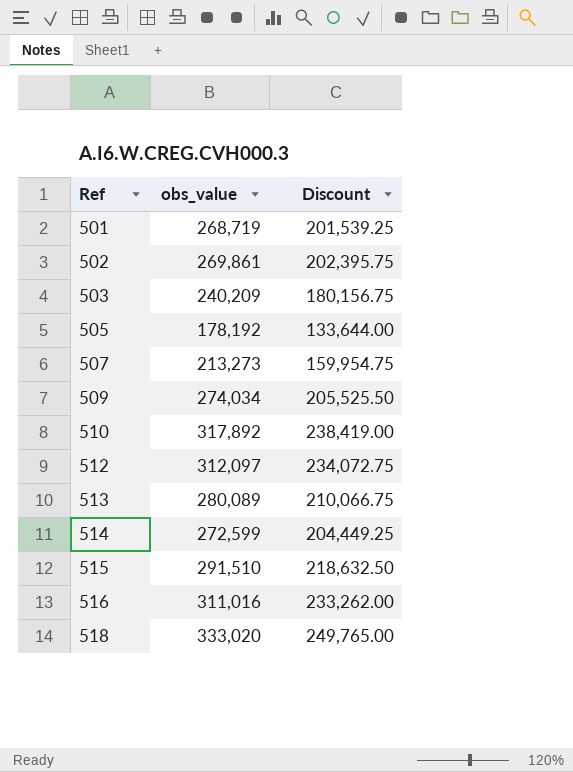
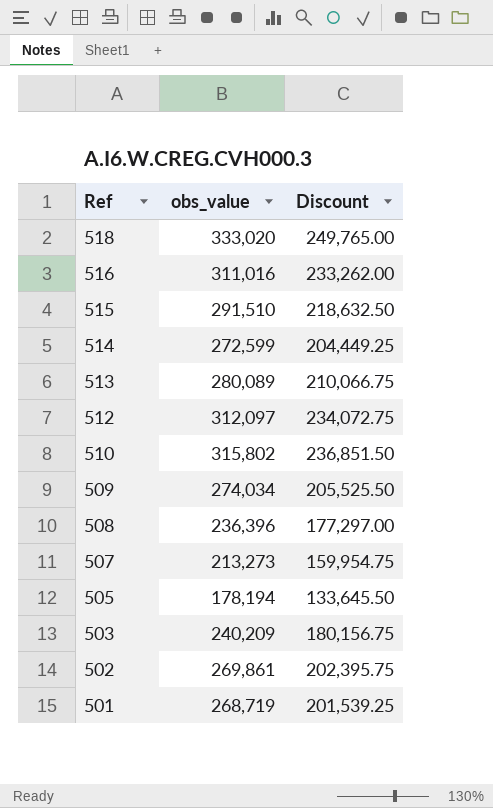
row order: Ref ascending -> Ref descending
510 | obs_value: 317,892 -> 315,802
510 | Discount: 238,419.00 -> 236,851.50
row 508: none -> 236,396 | 177,297.00
505 | obs_value: 178,192 -> 178,194
505 | Discount: 133,644.00 -> 133,645.50

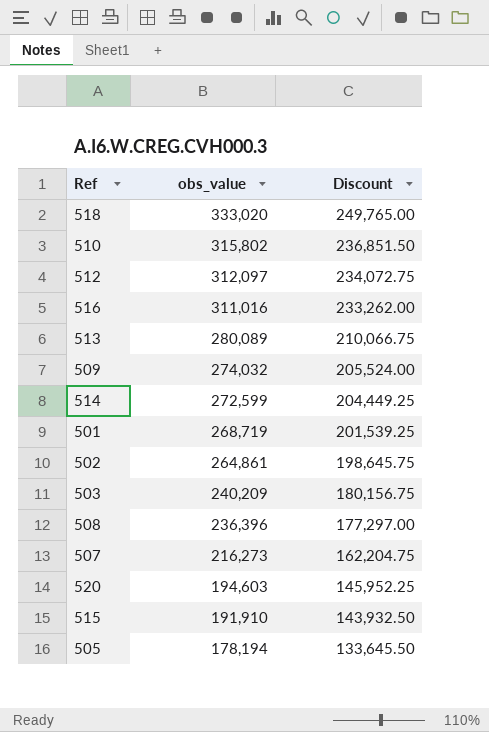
row order: Ref descending -> obs_value descending
509 | obs_value: 274,034 -> 274,032
509 | Discount: 205,525.50 -> 205,524.00
502 | obs_value: 269,861 -> 264,861
502 | Discount: 202,395.75 -> 198,645.75
507 | obs_value: 213,273 -> 216,273
507 | Discount: 159,954.75 -> 162,204.75
row 520: none -> 194,603 | 145,952.25
515 | obs_value: 291,510 -> 191,910
515 | Discount: 218,632.50 -> 143,932.50

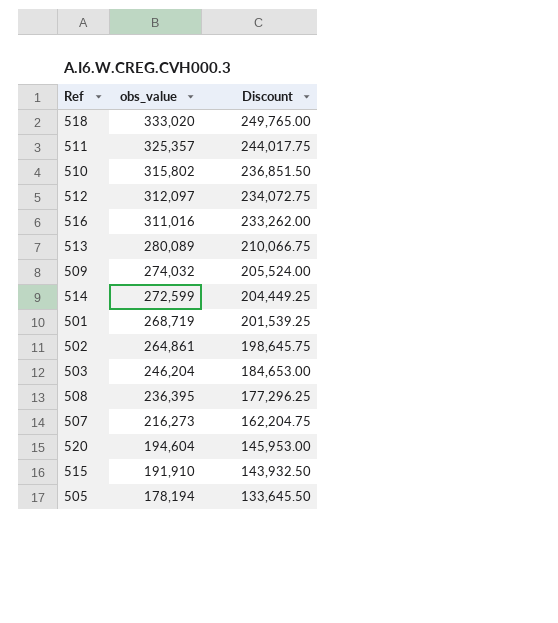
row 511: none -> 325,357 | 244,017.75
503 | obs_value: 240,209 -> 246,204
503 | Discount: 180,156.75 -> 184,653.00
508 | obs_value: 236,396 -> 236,395
508 | Discount: 177,297.00 -> 177,296.25
520 | obs_value: 194,603 -> 194,604
520 | Discount: 145,952.25 -> 145,953.00

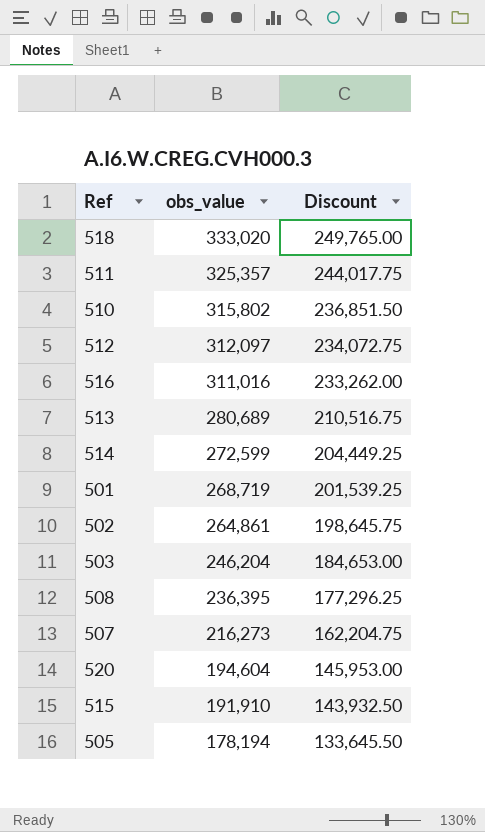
row 509: 274,032 | 205,524.00 -> none
513 | obs_value: 280,089 -> 280,689
513 | Discount: 210,066.75 -> 210,516.75

